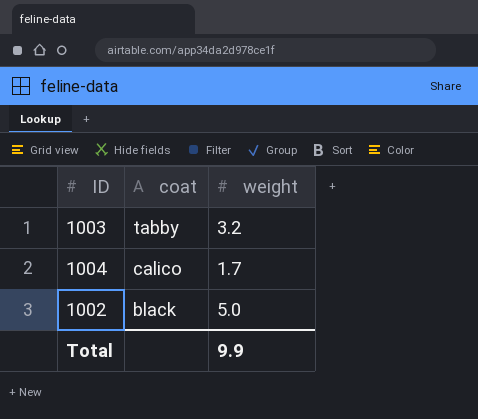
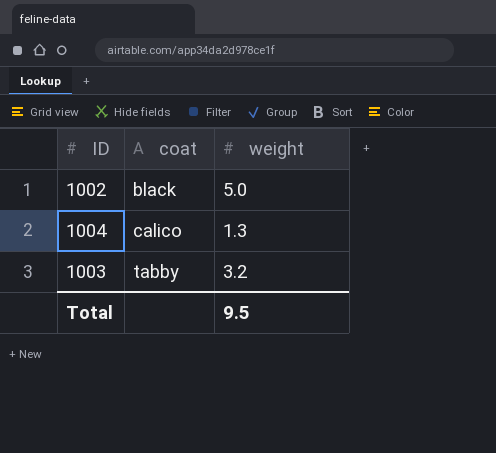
row order: coat descending -> coat ascending
1004 | weight: 1.7 -> 1.3
Total | weight: 9.9 -> 9.5

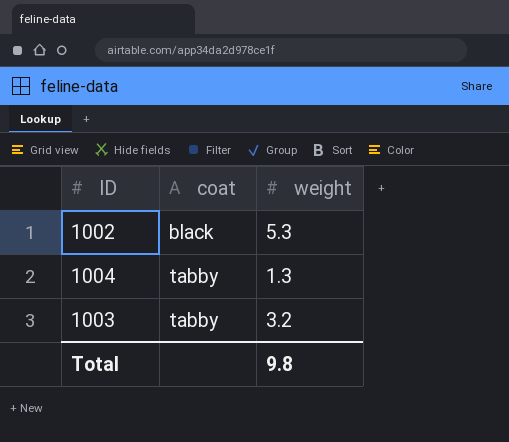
1002 | weight: 5.0 -> 5.3
1004 | coat: calico -> tabby
Total | weight: 9.5 -> 9.8

